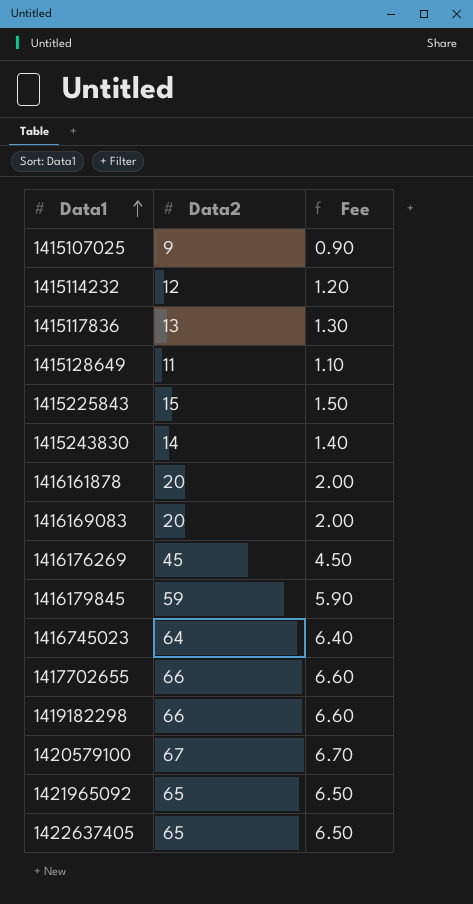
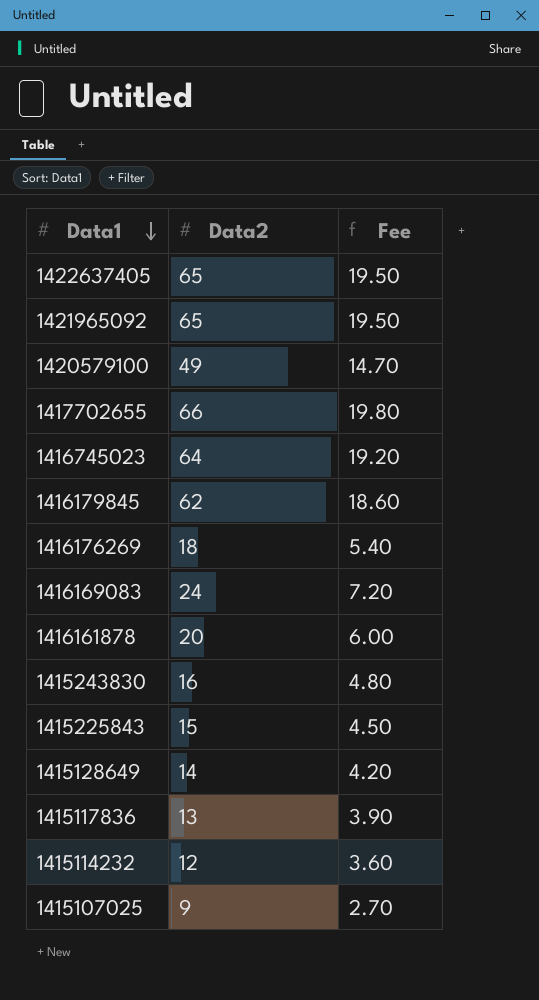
row order: Data1 ascending -> Data1 descending
column Fee | formula: [Data2] * 0.1 -> [Data2] * 0.3
row 1419182298: 66 | 6.60 -> none
1420579100 | Data2: 67 -> 49
1416179845 | Data2: 59 -> 62
1416176269 | Data2: 45 -> 18
1416169083 | Data2: 20 -> 24
1415243830 | Data2: 14 -> 16
1415128649 | Data2: 11 -> 14

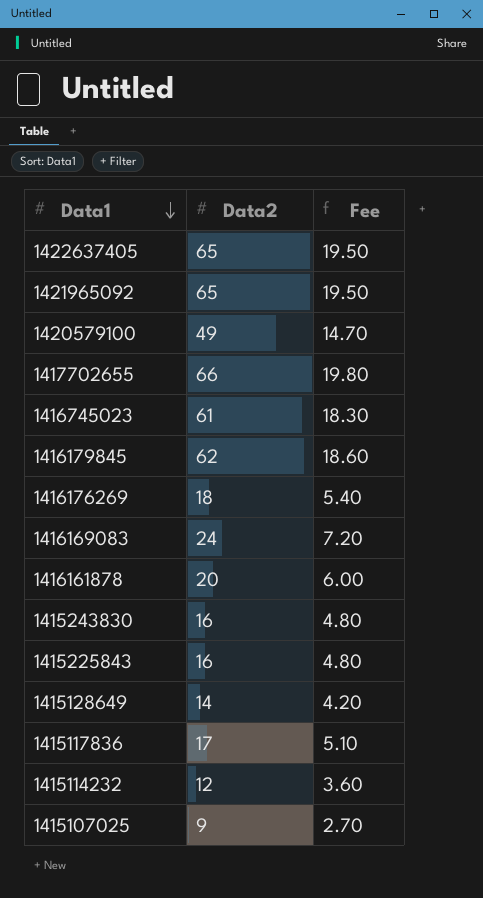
1416745023 | Data2: 64 -> 61
1416745023 | Fee: 19.20 -> 18.30
1415225843 | Data2: 15 -> 16
1415225843 | Fee: 4.50 -> 4.80
1415117836 | Data2: 13 -> 17
1415117836 | Fee: 3.90 -> 5.10

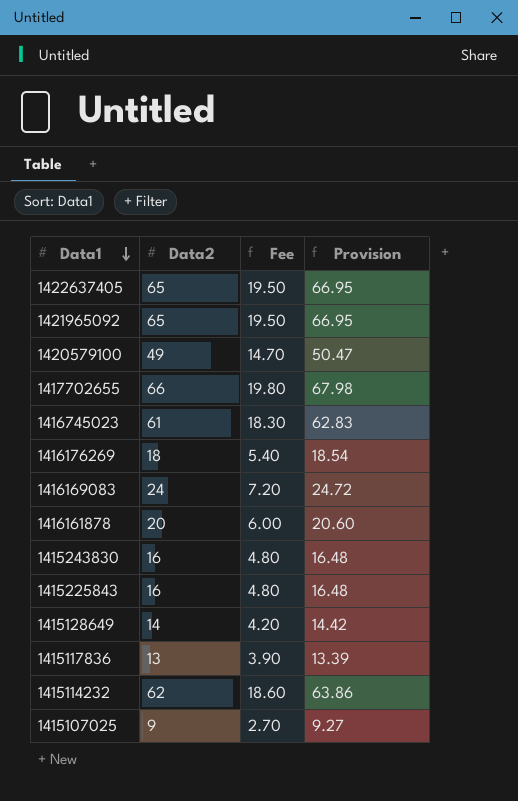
column Provision | formula: none -> [Data2] * 1.03
row 1416179845: 62 | 18.60 -> none
1415117836 | Data2: 17 -> 13
1415117836 | Fee: 5.10 -> 3.90
1415114232 | Data2: 12 -> 62
1415114232 | Fee: 3.60 -> 18.60

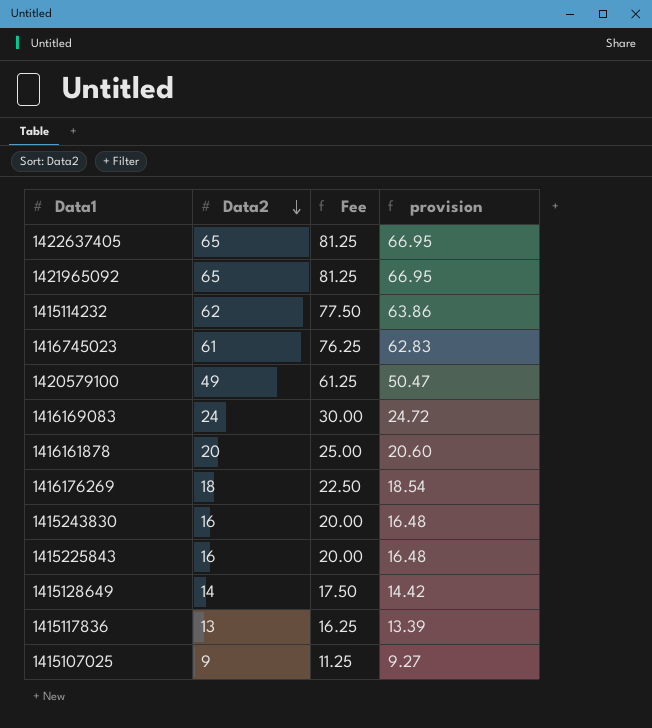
row order: Data1 descending -> Data2 descending
column Fee | formula: [Data2] * 0.3 -> [Data2] * 1.25
column name: Provision -> provision
row 1417702655: 66 | 19.80 | 67.98 -> none

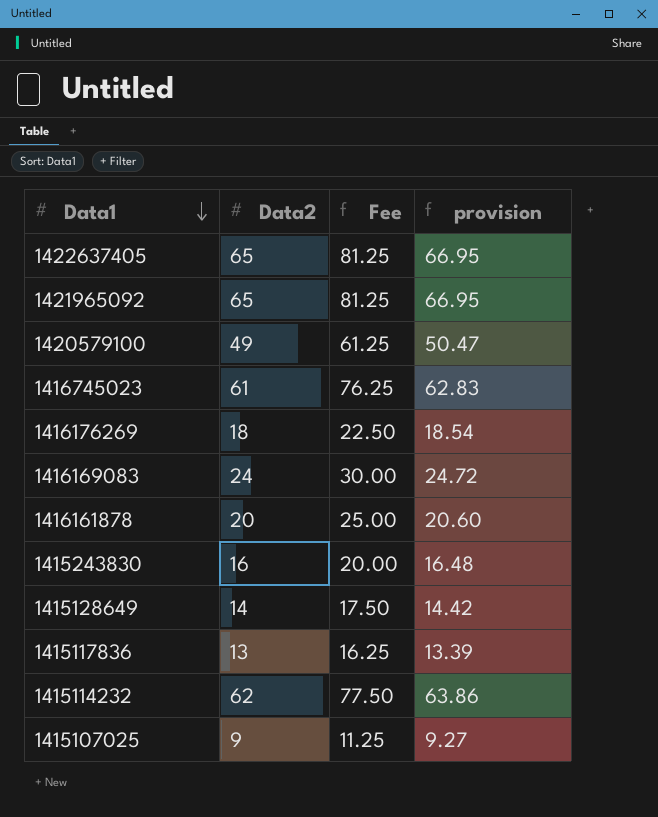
row order: Data2 descending -> Data1 descending
row 1415225843: 16 | 20.00 | 16.48 -> none

